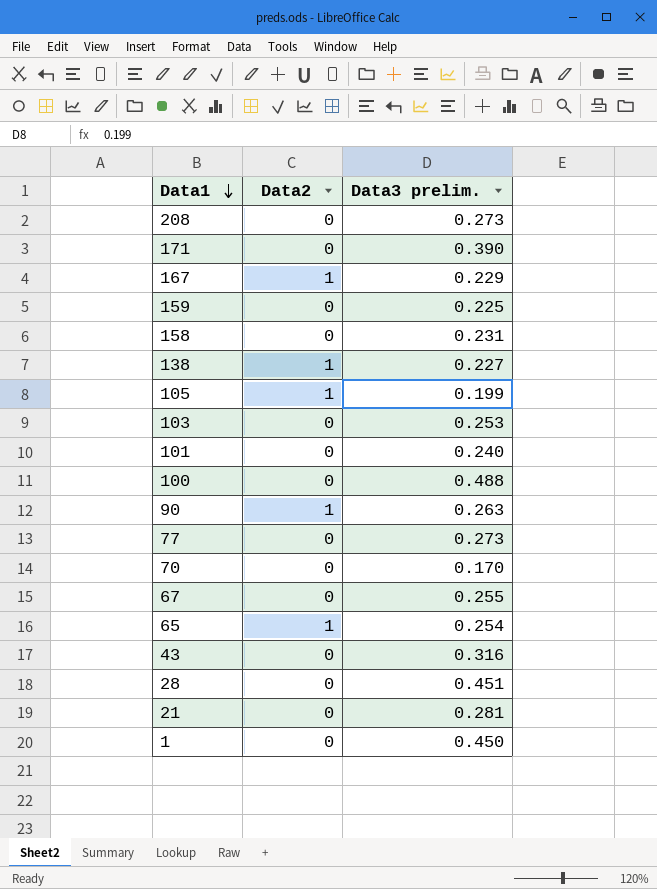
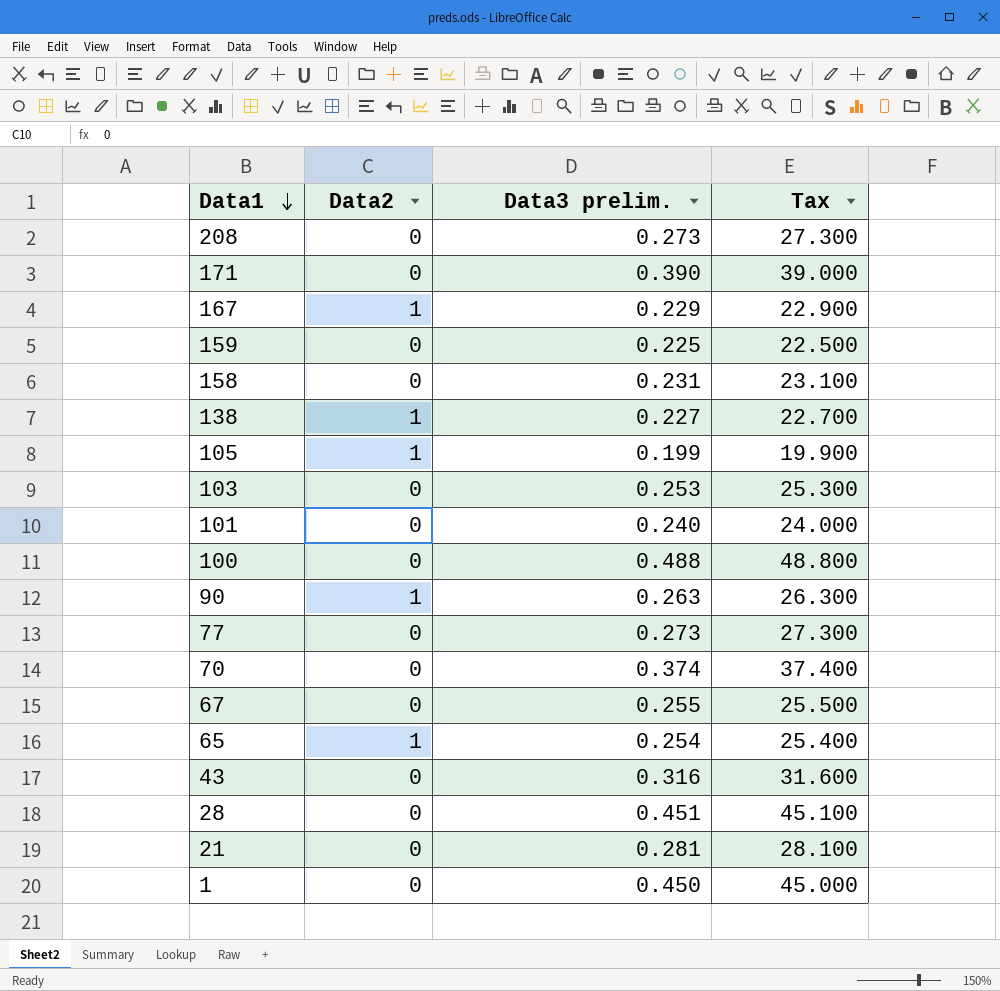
column Tax | formula: none -> [Data3 prelim.] * 100
70 | Data3 prelim.: 0.170 -> 0.374

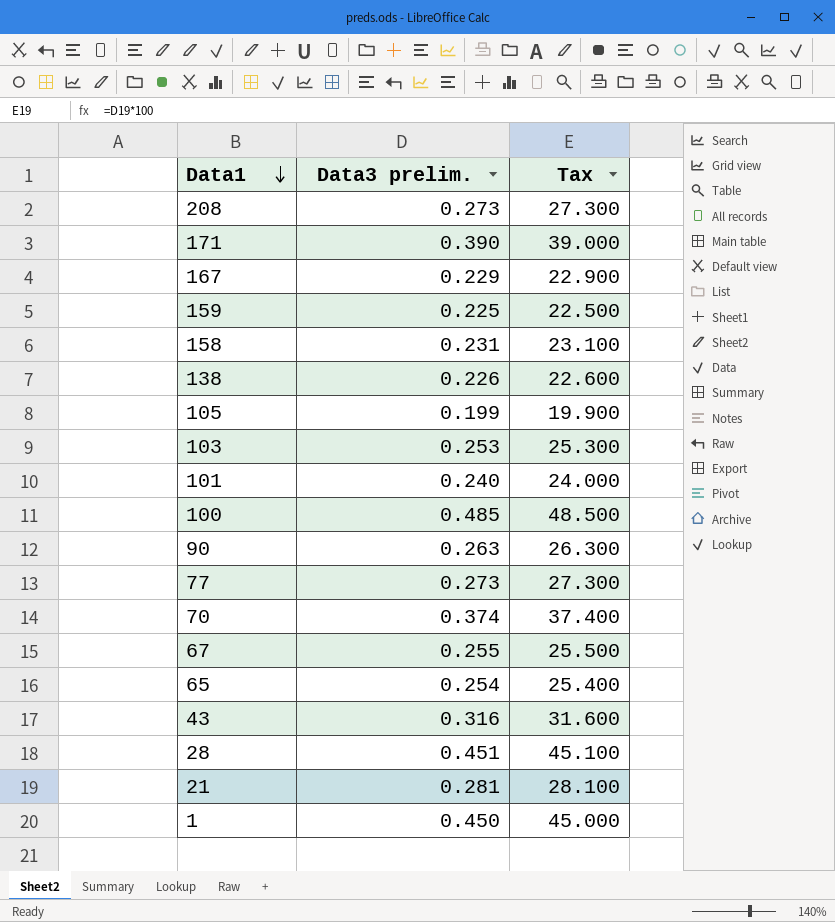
column Data2 | position: 2 -> none
138 | Data3 prelim.: 0.227 -> 0.226
138 | Tax: 22.700 -> 22.600
100 | Data3 prelim.: 0.488 -> 0.485
100 | Tax: 48.800 -> 48.500

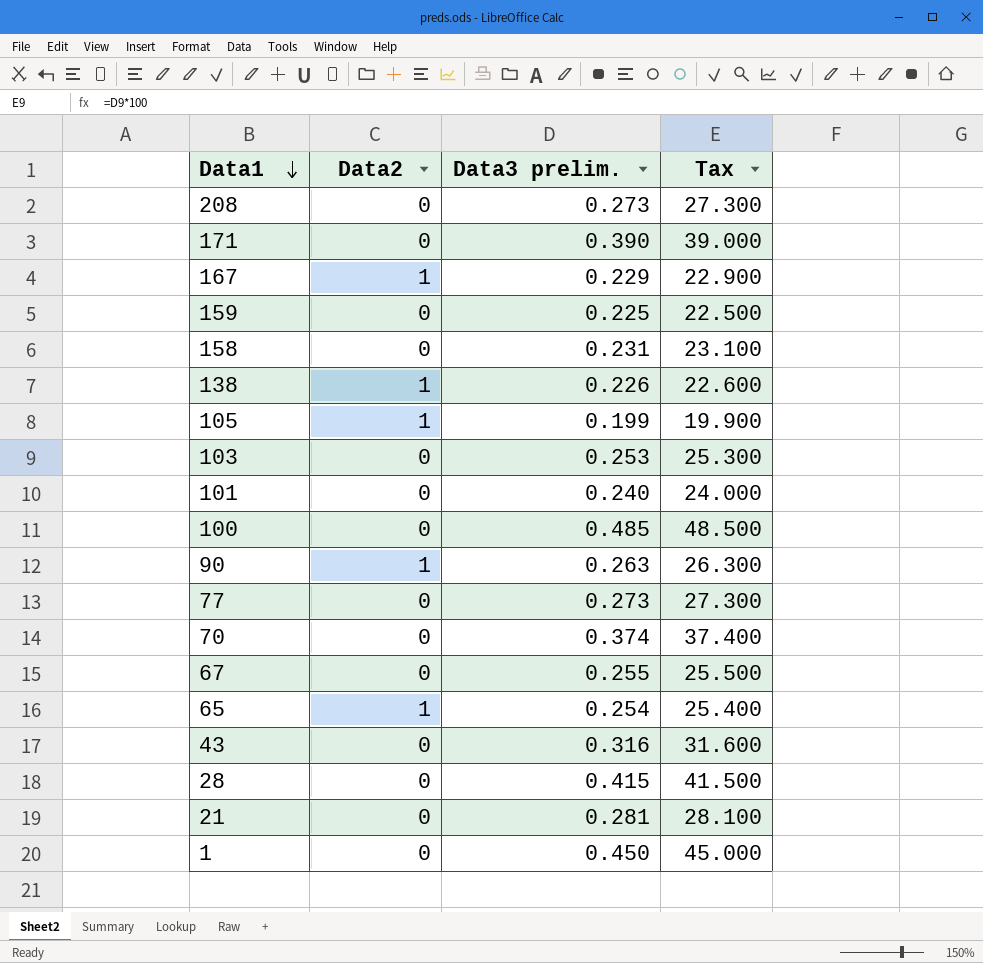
column Data2 | position: none -> 2
28 | Data3 prelim.: 0.451 -> 0.415
28 | Tax: 45.100 -> 41.500

